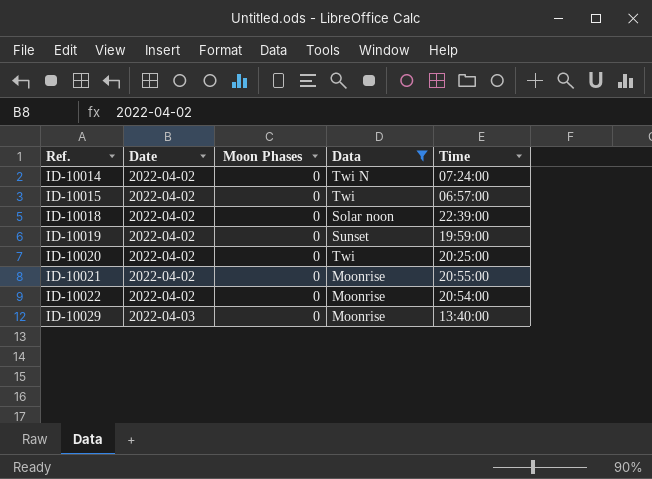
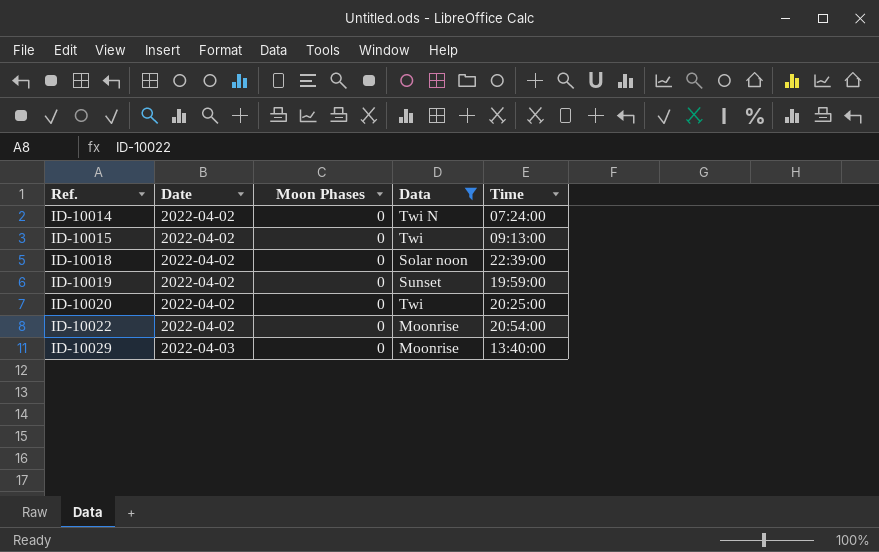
row ID-10021: 2022-04-02 | 0 | Moonrise | 20:55:00 -> none
ID-10015 | Time: 06:57:00 -> 09:13:00

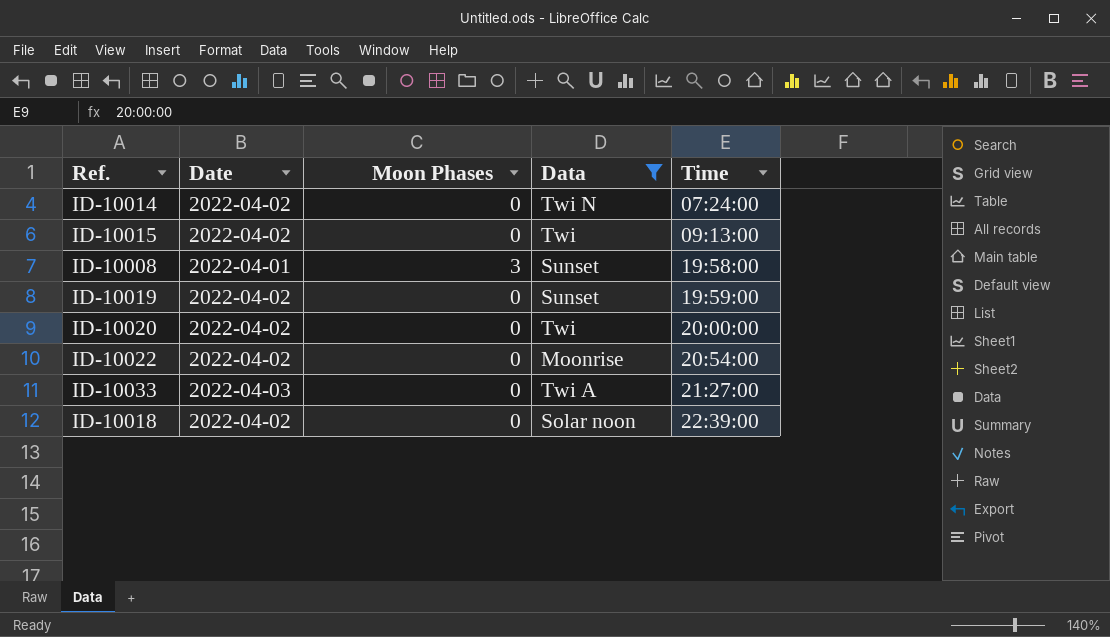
row order: Ref. ascending -> Time ascending
row ID-10029: 2022-04-03 | 0 | Moonrise | 13:40:00 -> none
row ID-10008: none -> 2022-04-01 | 3 | Sunset | 19:58:00
ID-10020 | Time: 20:25:00 -> 20:00:00
row ID-10033: none -> 2022-04-03 | 0 | Twi A | 21:27:00

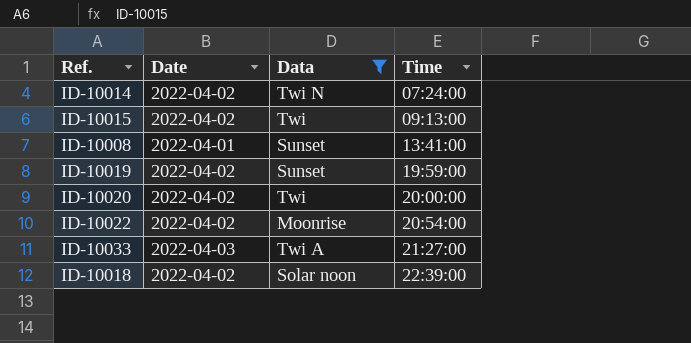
column Moon Phases | position: 3 -> none
ID-10008 | Time: 19:58:00 -> 13:41:00

